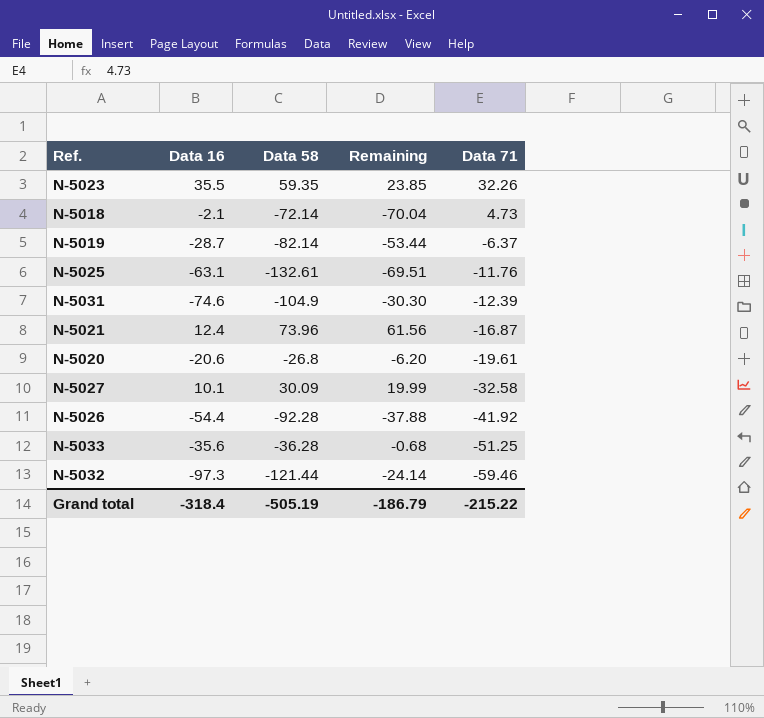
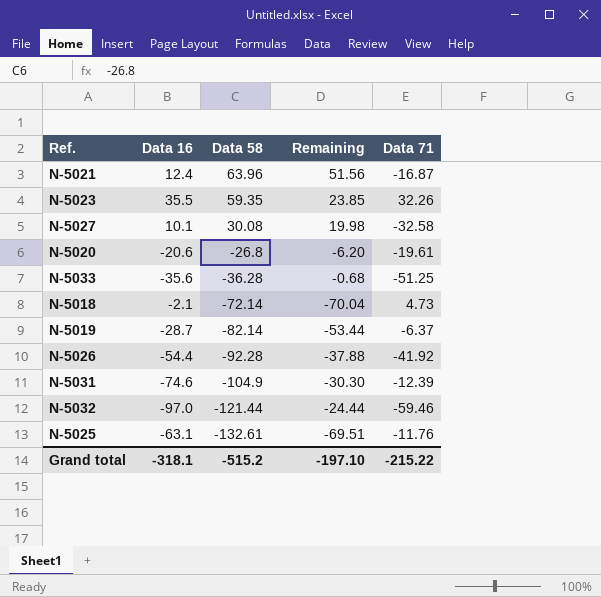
row order: Data 71 descending -> Data 58 descending
N-5021 | Data 58: 73.96 -> 63.96
N-5021 | Remaining: 61.56 -> 51.56
N-5027 | Data 58: 30.09 -> 30.08
N-5027 | Remaining: 19.99 -> 19.98
N-5032 | Data 16: -97.3 -> -97.0
N-5032 | Remaining: -24.14 -> -24.44
Grand total | Data 16: -318.4 -> -318.1
Grand total | Data 58: -505.19 -> -515.2
Grand total | Remaining: -186.79 -> -197.10

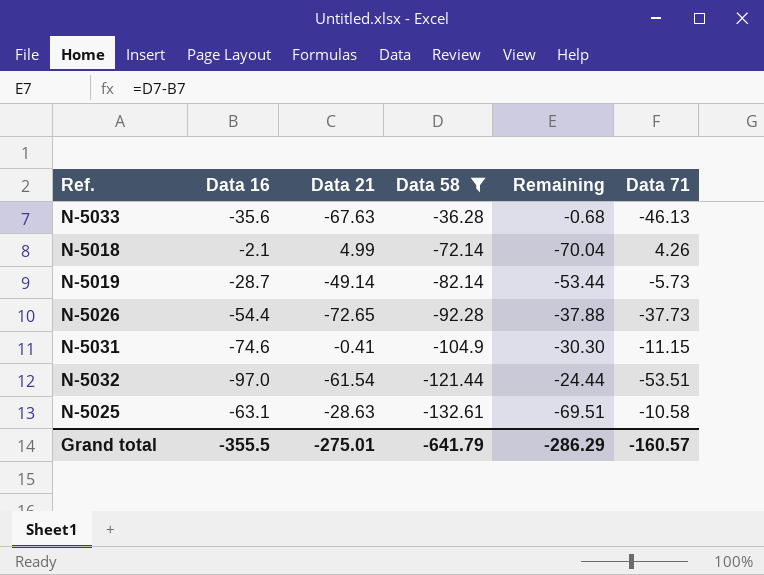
filter: none -> Data 58 <= -36.28
column Data 21 | position: none -> 3
N-5033 | Data 71: -51.25 -> -46.13
N-5018 | Data 71: 4.73 -> 4.26
N-5019 | Data 71: -6.37 -> -5.73
N-5026 | Data 71: -41.92 -> -37.73
N-5031 | Data 71: -12.39 -> -11.15
N-5032 | Data 71: -59.46 -> -53.51
N-5025 | Data 71: -11.76 -> -10.58
Grand total | Data 16: -318.1 -> -355.5
Grand total | Data 58: -515.2 -> -641.79
Grand total | Remaining: -197.10 -> -286.29
Grand total | Data 71: -215.22 -> -160.57

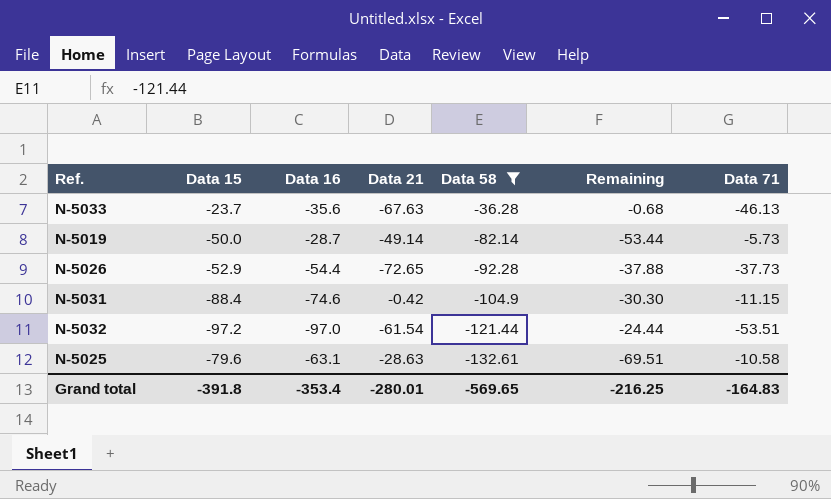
column Data 15 | position: none -> 2
row N-5018: -2.1 | 4.99 | -72.14 | -70.04 | 4.26 -> none
N-5031 | Data 21: -0.41 -> -0.42
Grand total | Data 16: -355.5 -> -353.4
Grand total | Data 21: -275.01 -> -280.01
Grand total | Data 58: -641.79 -> -569.65
Grand total | Remaining: -286.29 -> -216.25
Grand total | Data 71: -160.57 -> -164.83

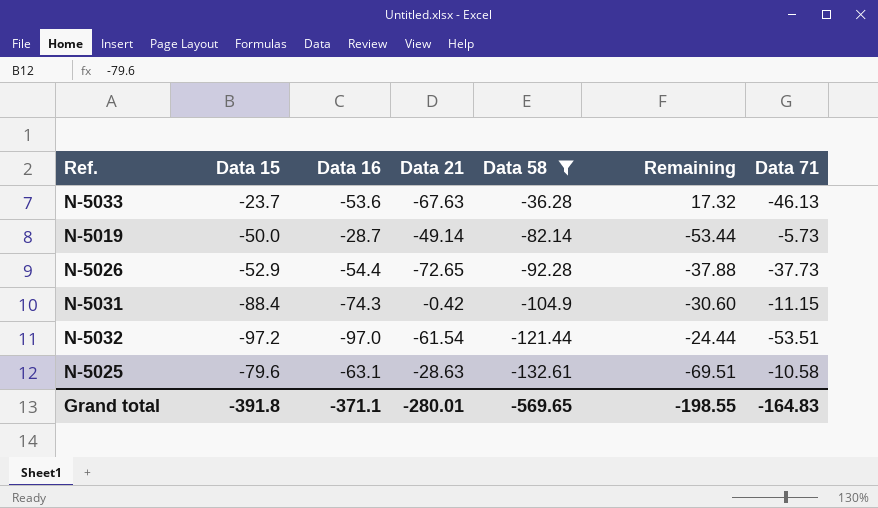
N-5033 | Data 16: -35.6 -> -53.6
N-5033 | Remaining: -0.68 -> 17.32
N-5031 | Data 16: -74.6 -> -74.3
N-5031 | Remaining: -30.30 -> -30.60
Grand total | Data 16: -353.4 -> -371.1
Grand total | Remaining: -216.25 -> -198.55

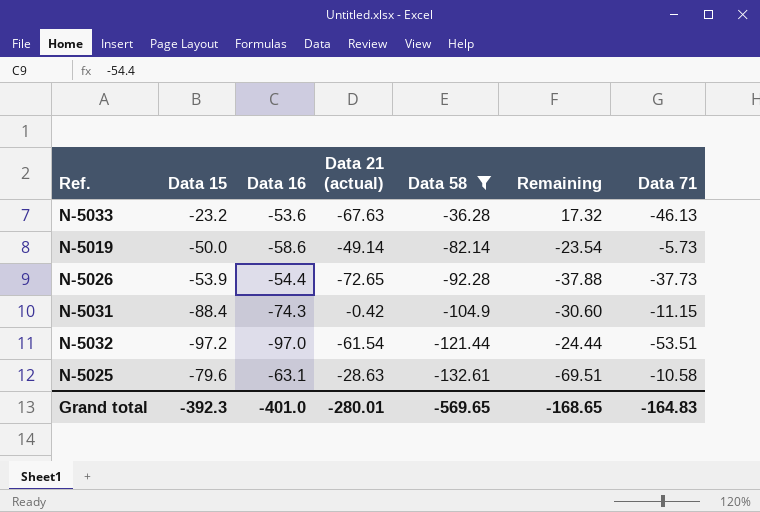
column name: Data 21 -> Data 21 (actual)
N-5033 | Data 15: -23.7 -> -23.2
N-5019 | Data 16: -28.7 -> -58.6
N-5019 | Remaining: -53.44 -> -23.54
N-5026 | Data 15: -52.9 -> -53.9
Grand total | Data 15: -391.8 -> -392.3
Grand total | Data 16: -371.1 -> -401.0
Grand total | Remaining: -198.55 -> -168.65

